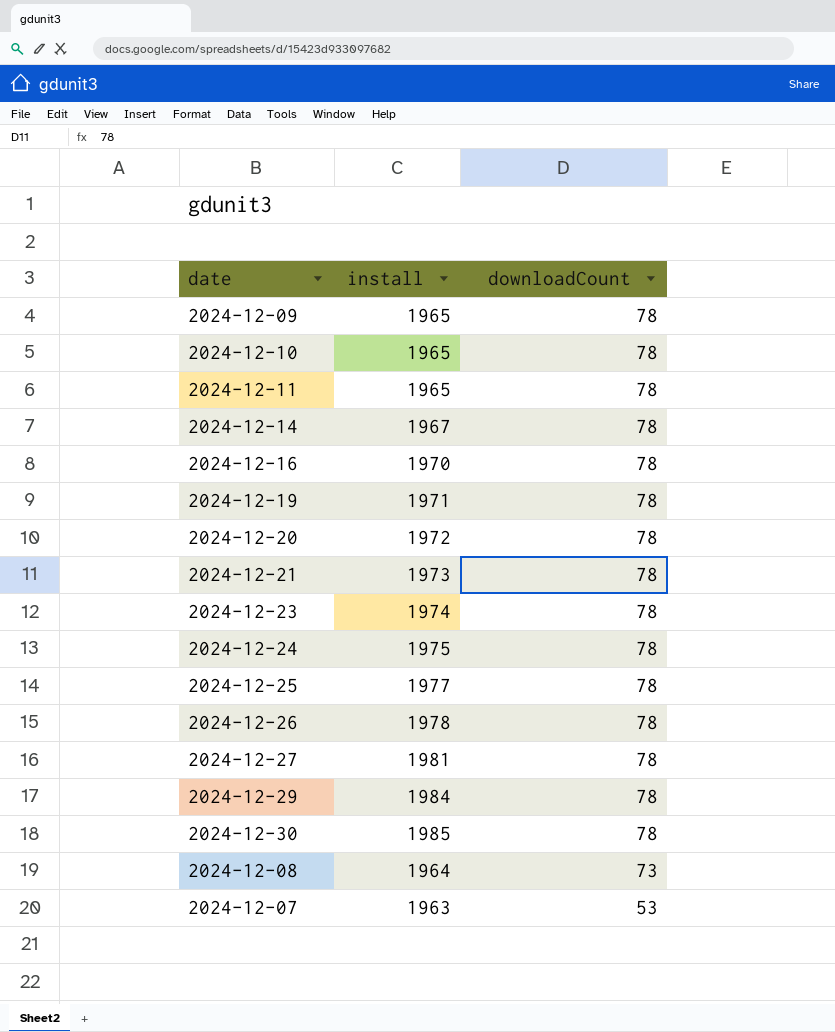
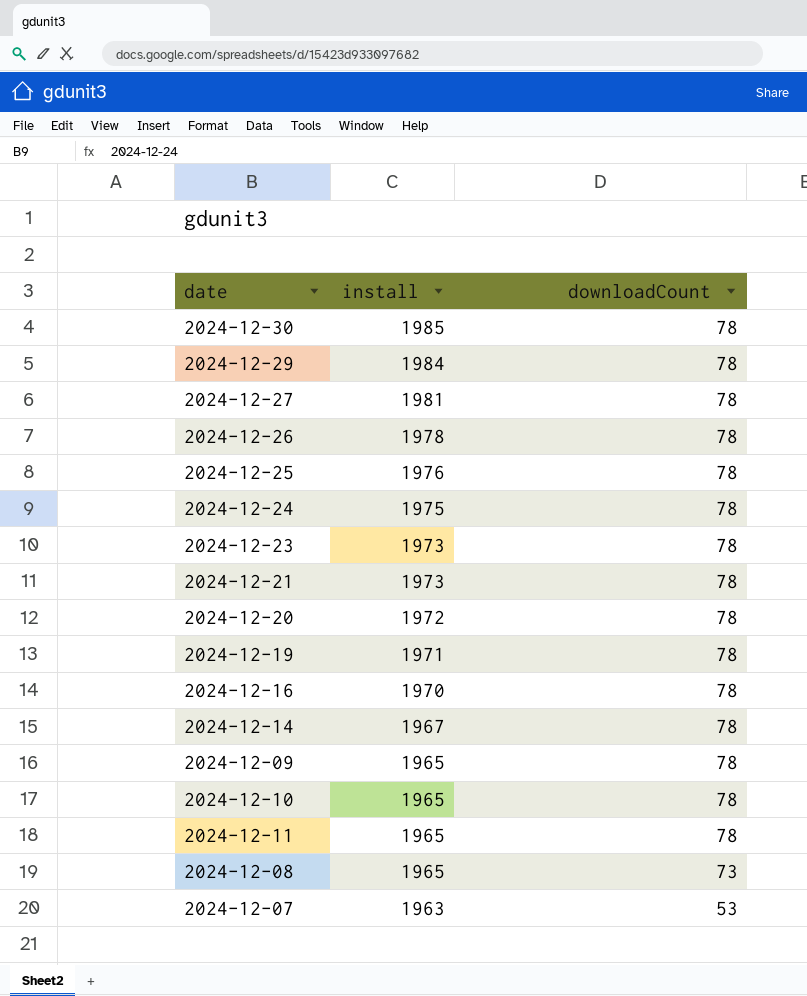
row order: downloadCount descending -> install descending
2024-12-25 | install: 1977 -> 1976
2024-12-23 | install: 1974 -> 1973
2024-12-08 | install: 1964 -> 1965

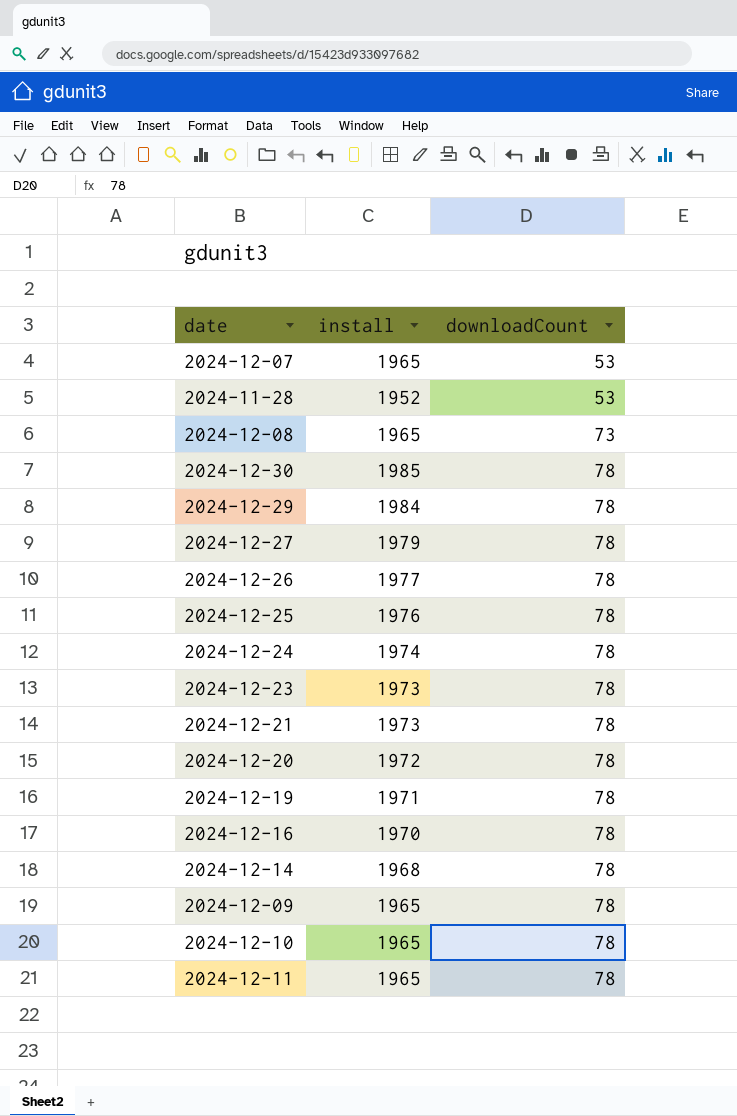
row order: install descending -> downloadCount ascending
2024-12-07 | install: 1963 -> 1965
row 2024-11-28: none -> 1952 | 53
2024-12-27 | install: 1981 -> 1979
2024-12-26 | install: 1978 -> 1977
2024-12-24 | install: 1975 -> 1974
2024-12-14 | install: 1967 -> 1968

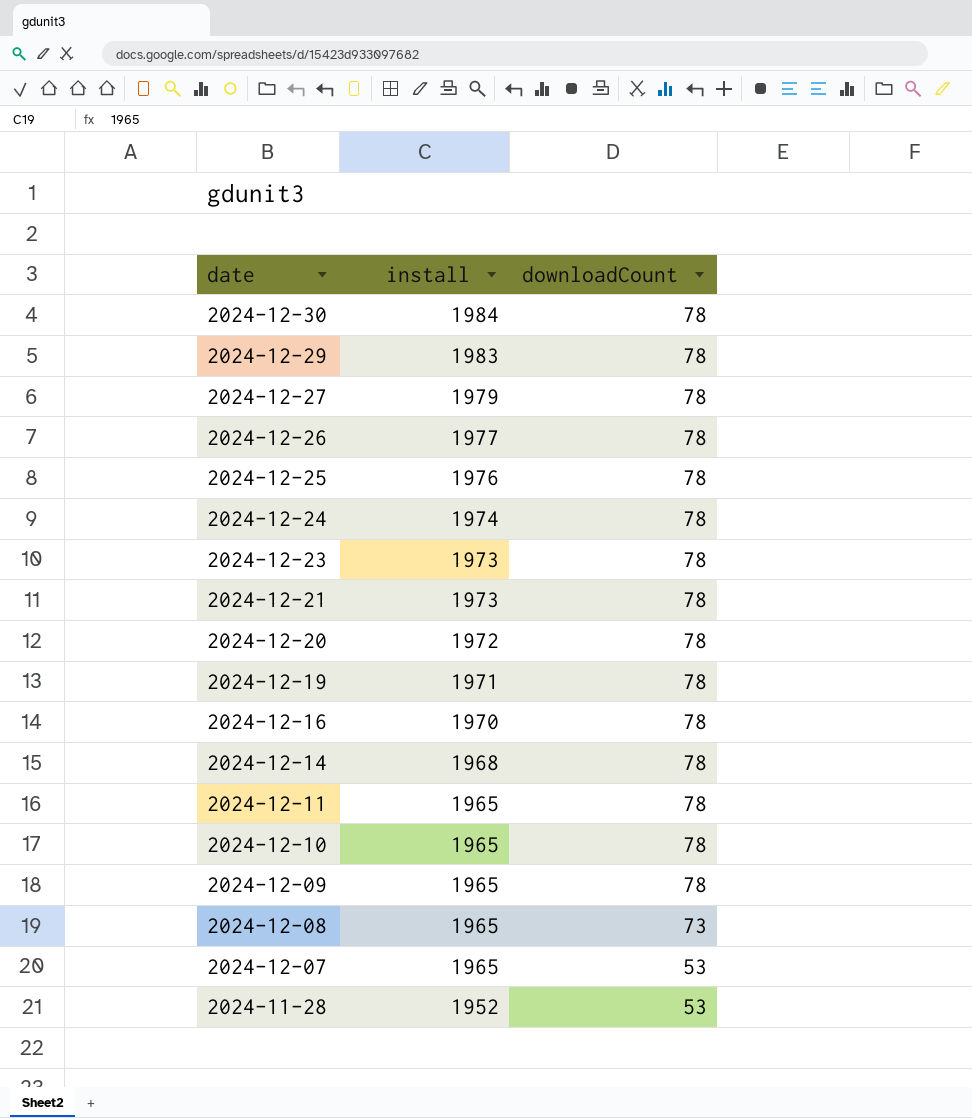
row order: downloadCount ascending -> date descending
2024-12-30 | install: 1985 -> 1984
2024-12-29 | install: 1984 -> 1983

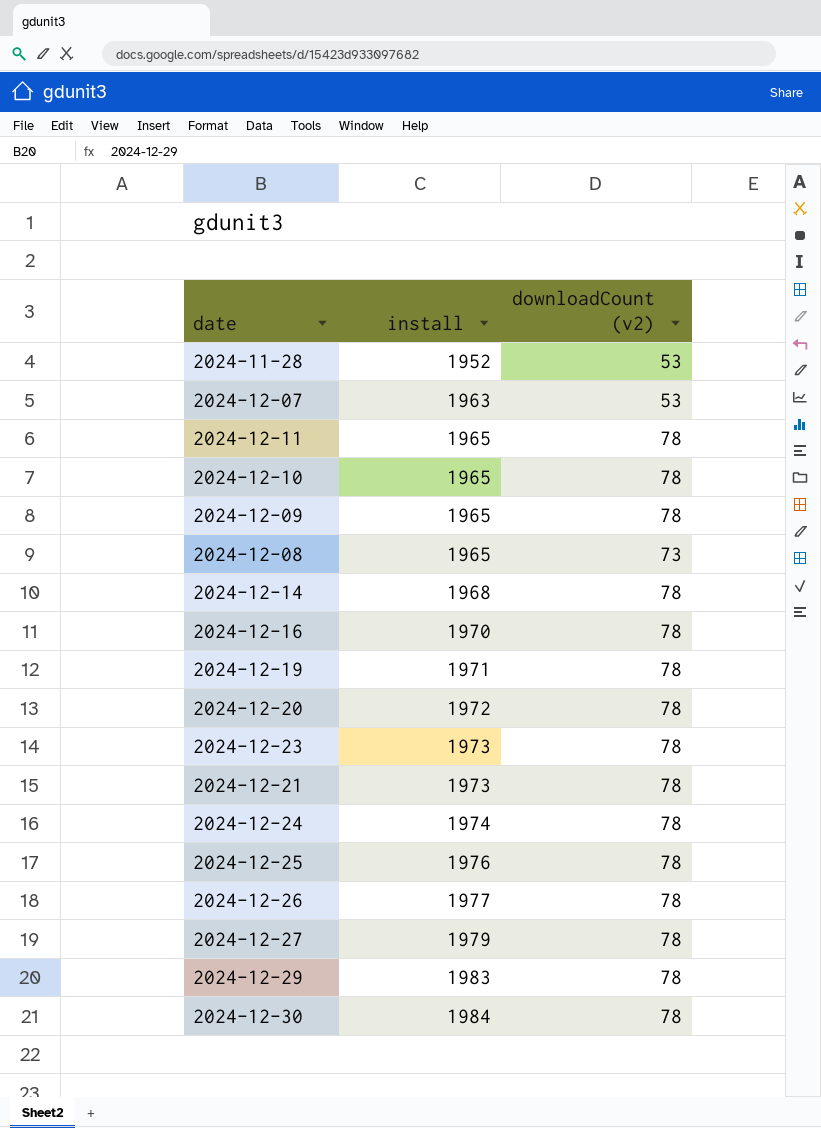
row order: date descending -> install ascending
column name: downloadCount -> downloadCount (v2)
2024-12-07 | install: 1965 -> 1963

